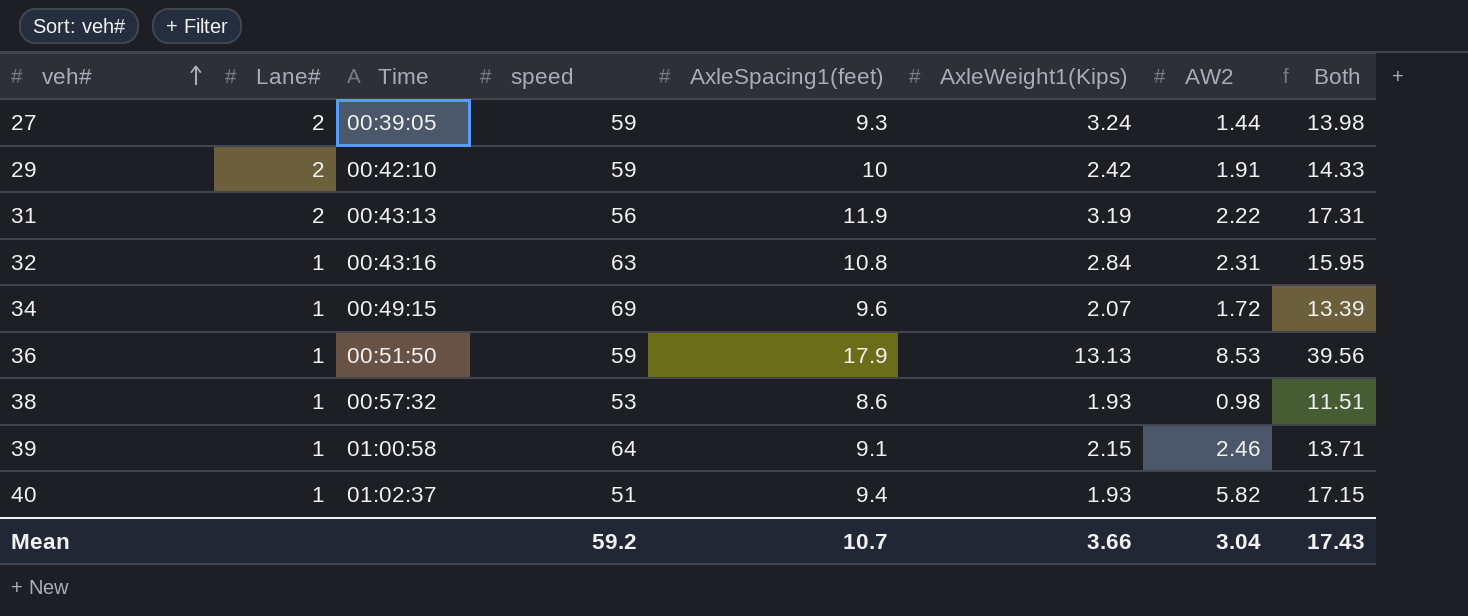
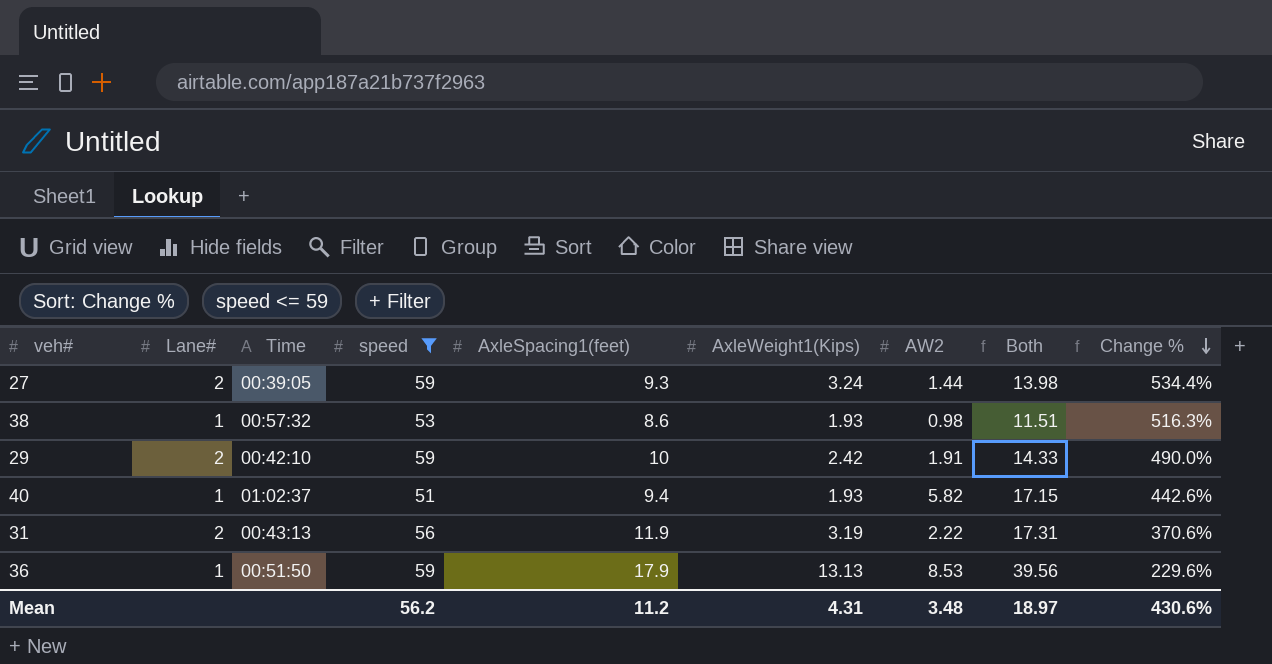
filter: none -> speed <= 59
row order: veh# ascending -> Change % descending
column Change % | formula: none -> ([speed] - [AxleSpacing1(feet)]) / [AxleSpacing1(feet)]
Mean | speed: 59.2 -> 56.2
Mean | AxleSpacing1(feet): 10.7 -> 11.2
Mean | AxleWeight1(Kips): 3.66 -> 4.31
Mean | AW2: 3.04 -> 3.48
Mean | Both: 17.43 -> 18.97

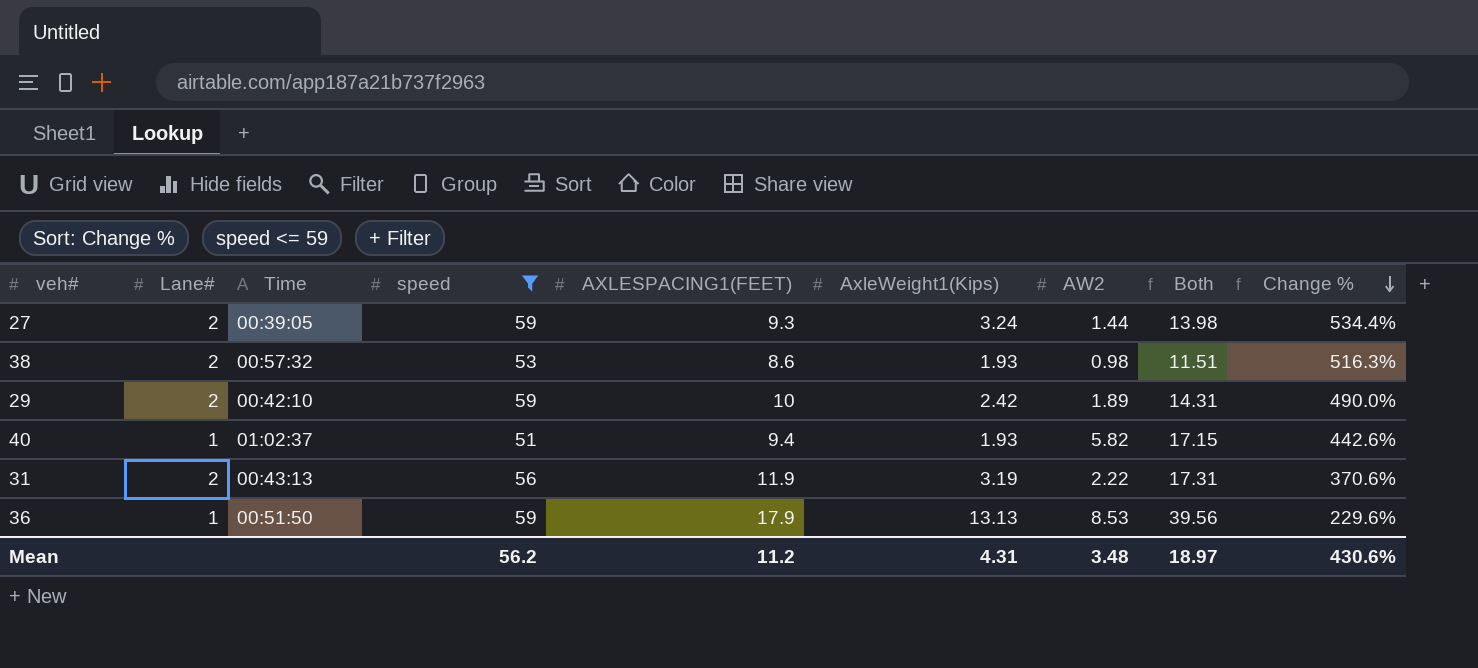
column name: AxleSpacing1(feet) -> AXLESPACING1(FEET)
38 | Lane#: 1 -> 2
29 | AW2: 1.91 -> 1.89
29 | Both: 14.33 -> 14.31

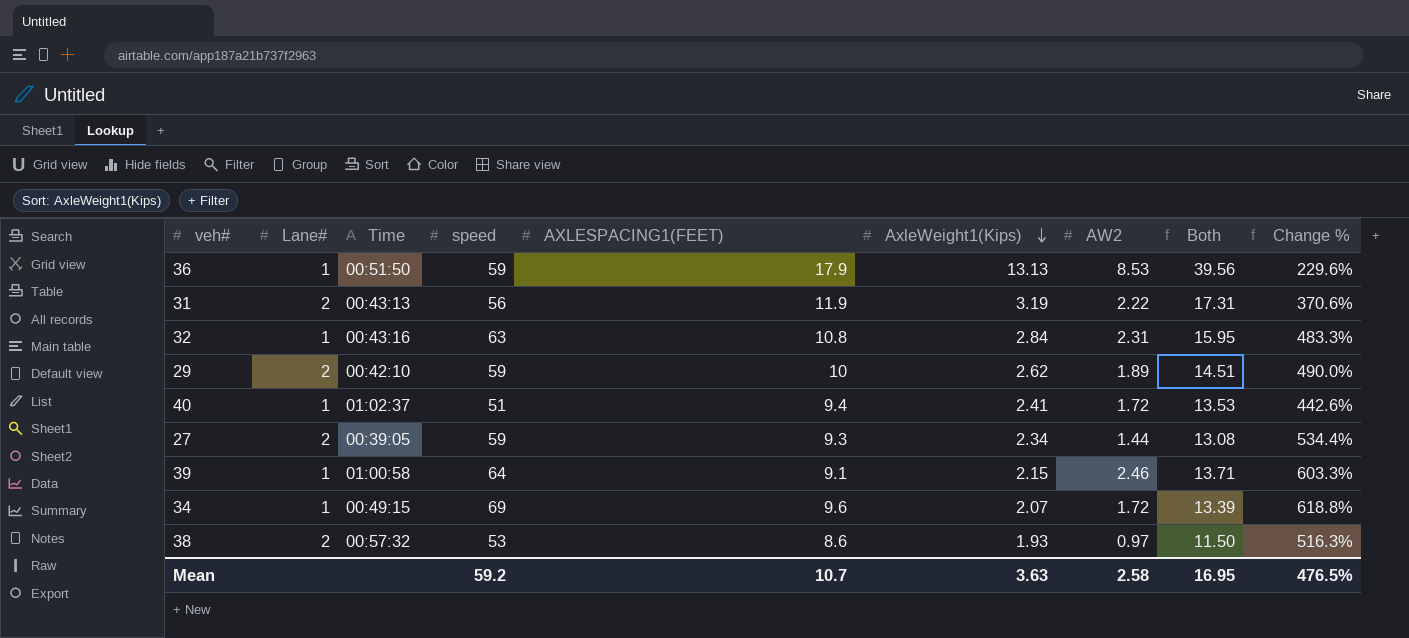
filter: speed <= 59 -> none
row order: Change % descending -> AxleWeight1(Kips) descending
29 | AxleWeight1(Kips): 2.42 -> 2.62
29 | Both: 14.31 -> 14.51
40 | AxleWeight1(Kips): 1.93 -> 2.41
40 | AW2: 5.82 -> 1.72
40 | Both: 17.15 -> 13.53
27 | AxleWeight1(Kips): 3.24 -> 2.34
27 | Both: 13.98 -> 13.08
38 | AW2: 0.98 -> 0.97
38 | Both: 11.51 -> 11.50
Mean | speed: 56.2 -> 59.2
Mean | AXLESPACING1(FEET): 11.2 -> 10.7
Mean | AxleWeight1(Kips): 4.31 -> 3.63
Mean | AW2: 3.48 -> 2.58
Mean | Both: 18.97 -> 16.95
Mean | Change %: 430.6% -> 476.5%

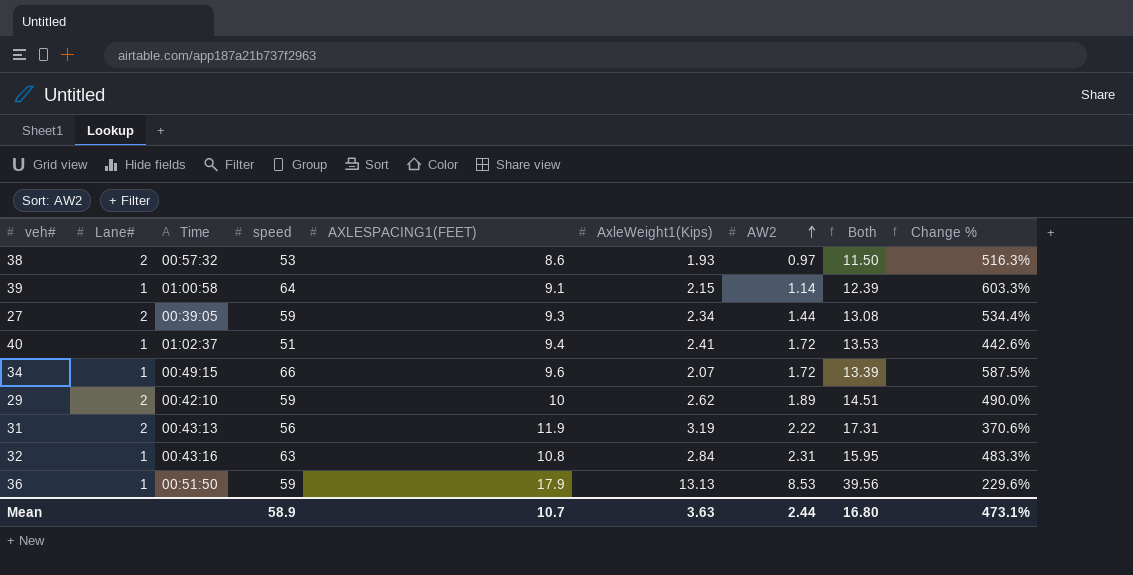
row order: AxleWeight1(Kips) descending -> AW2 ascending
39 | AW2: 2.46 -> 1.14
39 | Both: 13.71 -> 12.39
34 | speed: 69 -> 66
34 | Change %: 618.8% -> 587.5%
Mean | speed: 59.2 -> 58.9
Mean | AW2: 2.58 -> 2.44
Mean | Both: 16.95 -> 16.80
Mean | Change %: 476.5% -> 473.1%

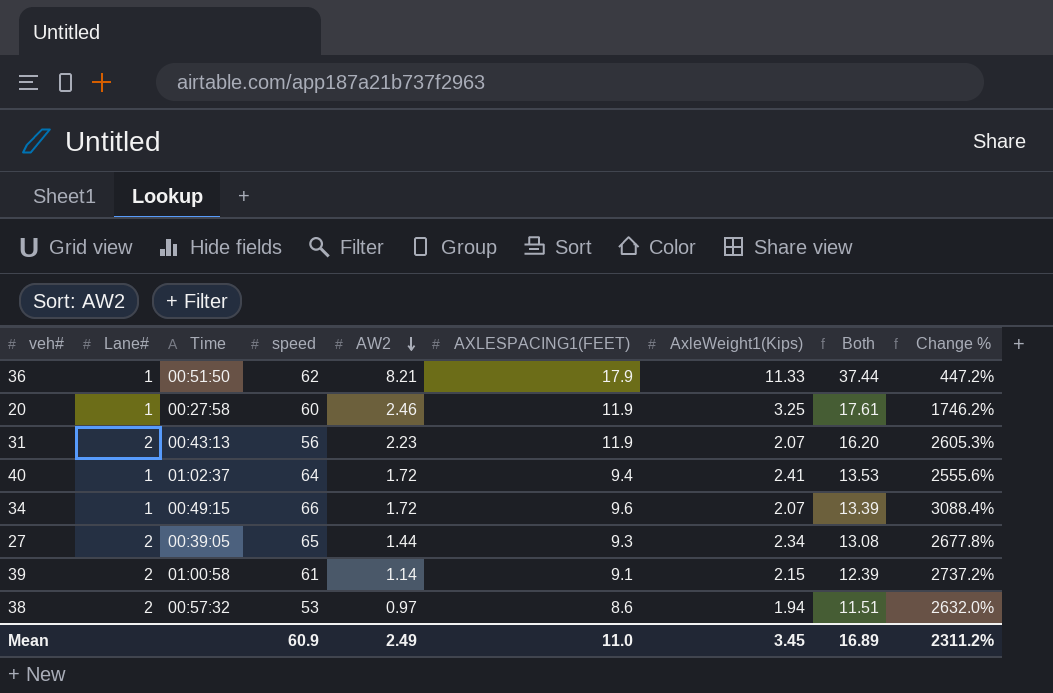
row order: AW2 ascending -> AW2 descending
column AW2 | position: 7 -> 5
column Change % | formula: ([speed] - [AXLESPACING1(FEET)]) / [AXLESPACING1(FEET)] -> ([speed] - [AxleWeight1(Kips)]) / [AxleWeight1(Kips)]
row 29: 2 | 00:42:10 | 59 | 10 | 2.62 | 1.89 | 14.51 | 490.0% -> none
row 32: 1 | 00:43:16 | 63 | 10.8 | 2.84 | 2.31 | 15.95 | 483.3% -> none
36 | speed: 59 -> 62
36 | AW2: 8.53 -> 8.21
36 | AxleWeight1(Kips): 13.13 -> 11.33
36 | Both: 39.56 -> 37.44
row 20: none -> 1 | 00:27:58 | 60 | 2.46 | 11.9 | 3.25 | 17.61 | 1746.2%
31 | AW2: 2.22 -> 2.23
31 | AxleWeight1(Kips): 3.19 -> 2.07
31 | Both: 17.31 -> 16.20
40 | speed: 51 -> 64
27 | speed: 59 -> 65
39 | Lane#: 1 -> 2
39 | speed: 64 -> 61
38 | AxleWeight1(Kips): 1.93 -> 1.94
38 | Both: 11.50 -> 11.51
Mean | speed: 58.9 -> 60.9
Mean | AW2: 2.44 -> 2.49
Mean | AXLESPACING1(FEET): 10.7 -> 11.0
Mean | AxleWeight1(Kips): 3.63 -> 3.45
Mean | Both: 16.80 -> 16.89
Mean | Change %: 473.1% -> 2311.2%

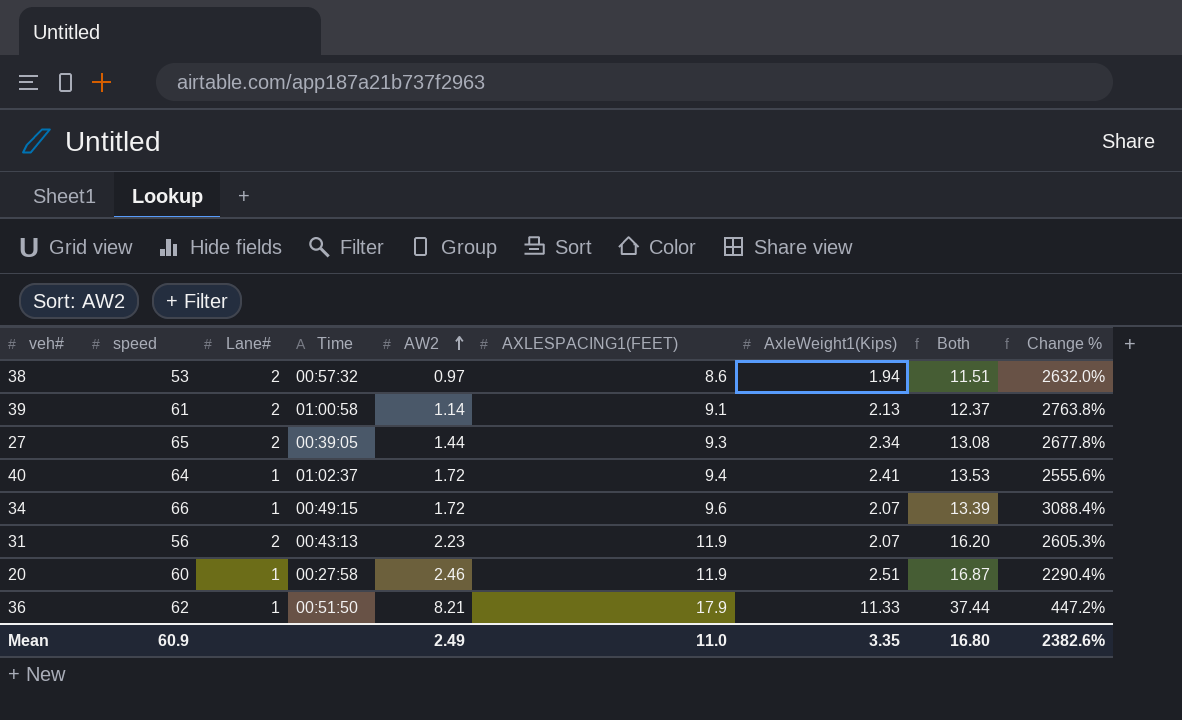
row order: AW2 descending -> AW2 ascending
column speed | position: 4 -> 2
39 | AxleWeight1(Kips): 2.15 -> 2.13
39 | Both: 12.39 -> 12.37
39 | Change %: 2737.2% -> 2763.8%
20 | AxleWeight1(Kips): 3.25 -> 2.51
20 | Both: 17.61 -> 16.87
20 | Change %: 1746.2% -> 2290.4%
Mean | AxleWeight1(Kips): 3.45 -> 3.35
Mean | Both: 16.89 -> 16.80
Mean | Change %: 2311.2% -> 2382.6%

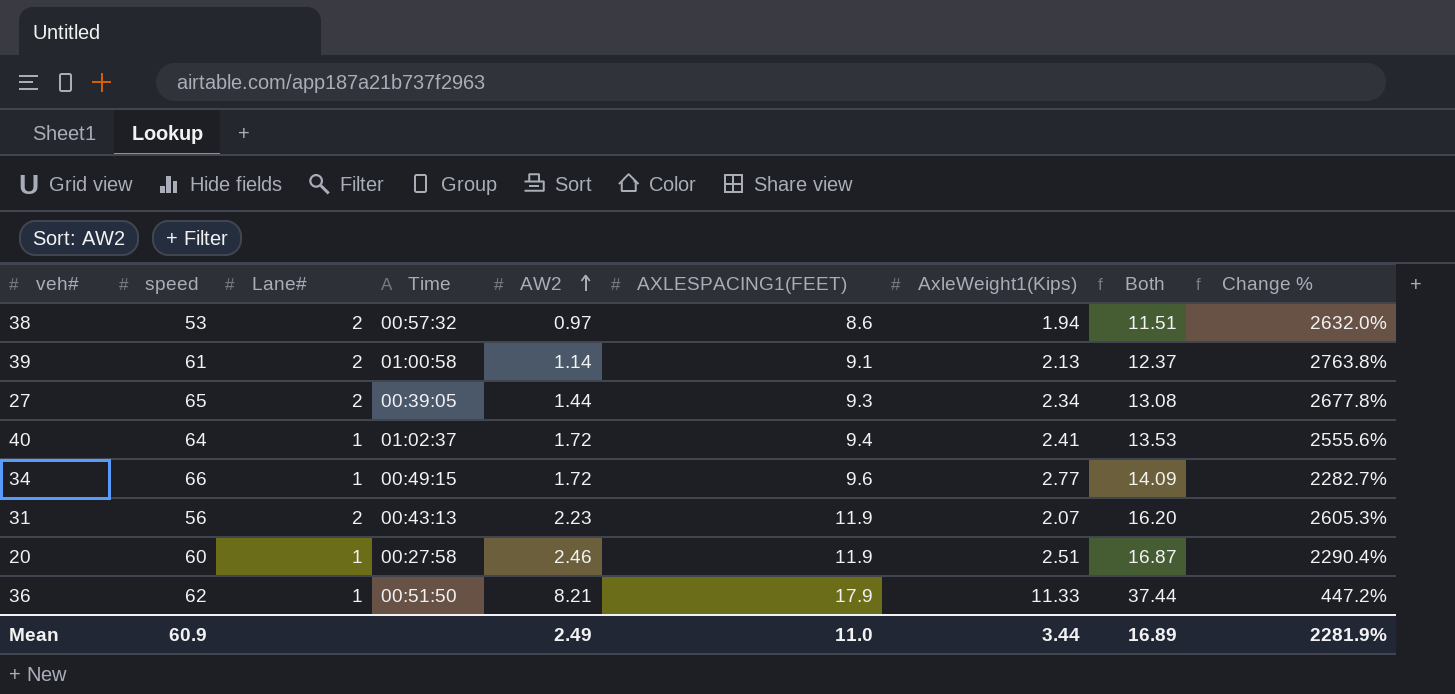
34 | AxleWeight1(Kips): 2.07 -> 2.77
34 | Both: 13.39 -> 14.09
34 | Change %: 3088.4% -> 2282.7%
Mean | AxleWeight1(Kips): 3.35 -> 3.44
Mean | Both: 16.80 -> 16.89
Mean | Change %: 2382.6% -> 2281.9%

